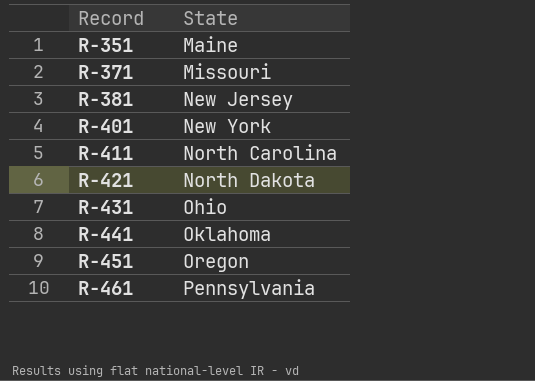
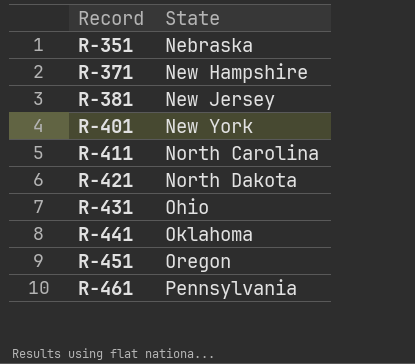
R-351 | State: Maine -> Nebraska
R-371 | State: Missouri -> New Hampshire

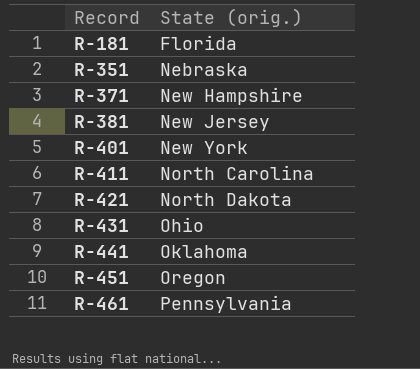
column name: State -> State (orig.)
row R-181: none -> Florida

